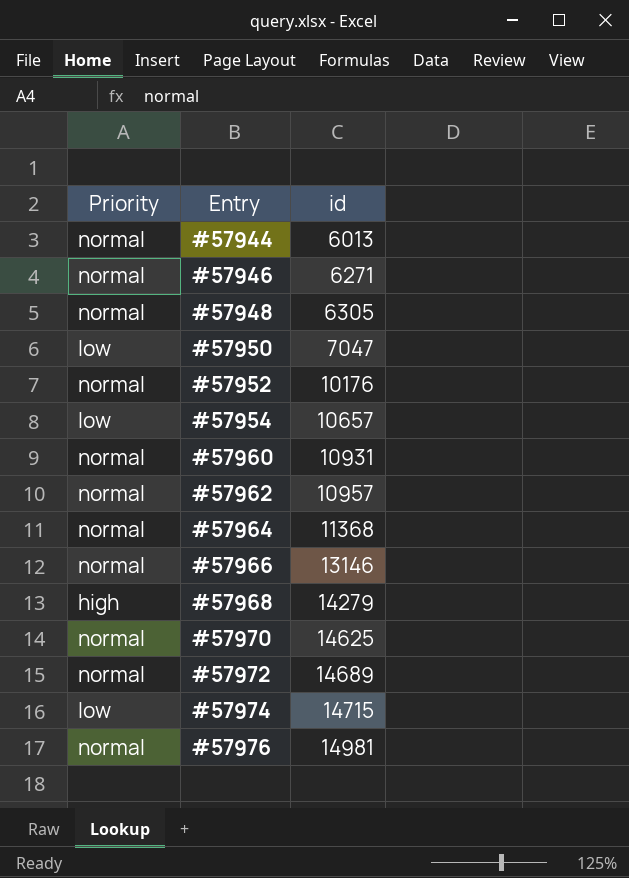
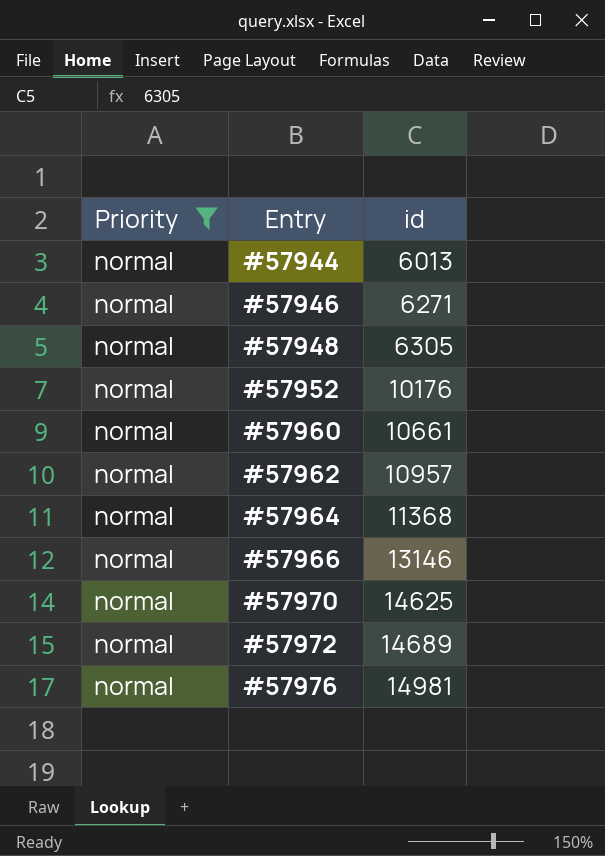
filter: none -> Priority = normal
#57960 | id: 10931 -> 10661

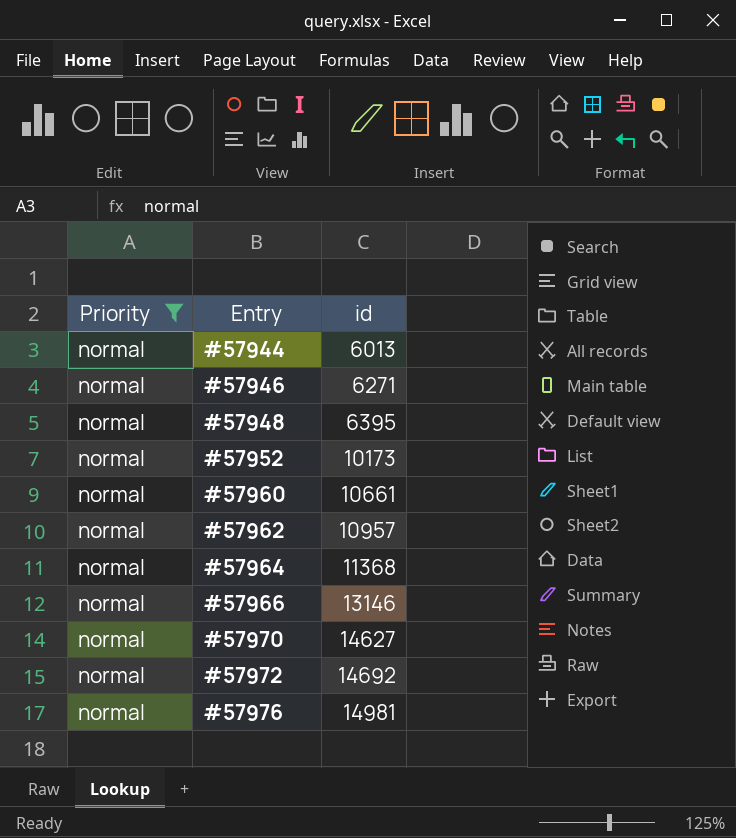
#57948 | id: 6305 -> 6395
#57952 | id: 10176 -> 10173
#57970 | id: 14625 -> 14627
#57972 | id: 14689 -> 14692

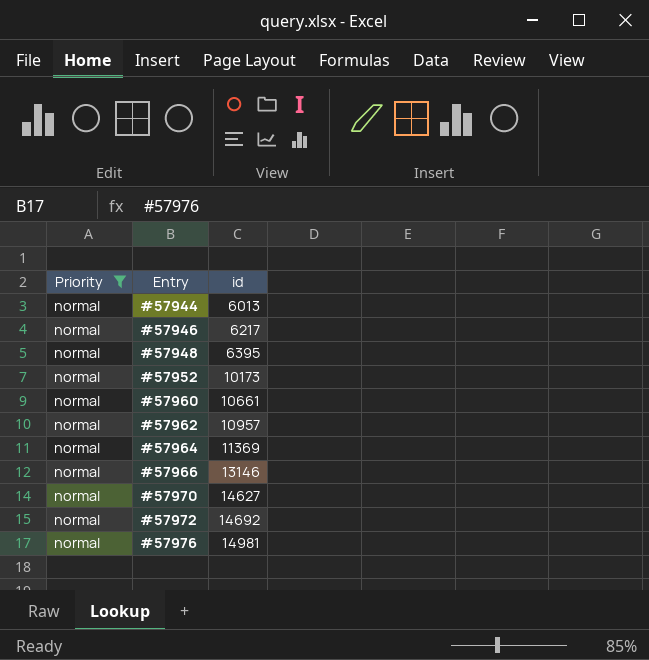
#57946 | id: 6271 -> 6217
#57964 | id: 11368 -> 11369

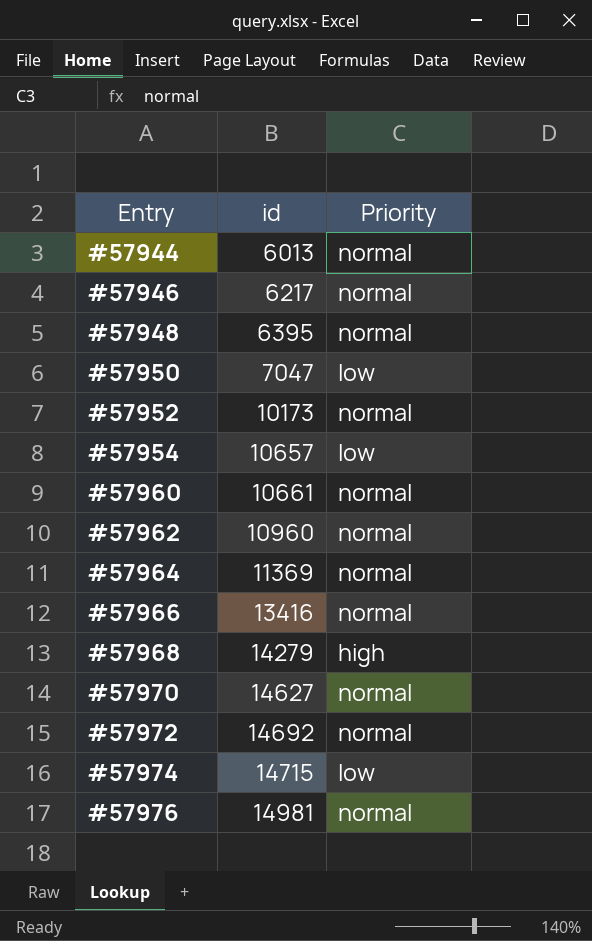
filter: Priority = normal -> none
column Priority | position: 1 -> 3
#57962 | id: 10957 -> 10960
#57966 | id: 13146 -> 13416

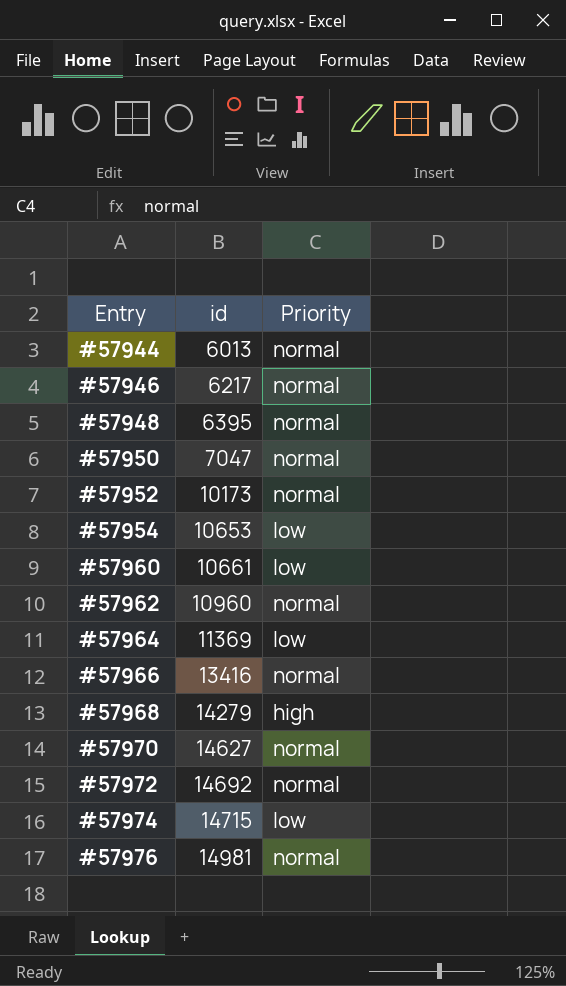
#57950 | Priority: low -> normal
#57954 | id: 10657 -> 10653
#57960 | Priority: normal -> low
#57964 | Priority: normal -> low

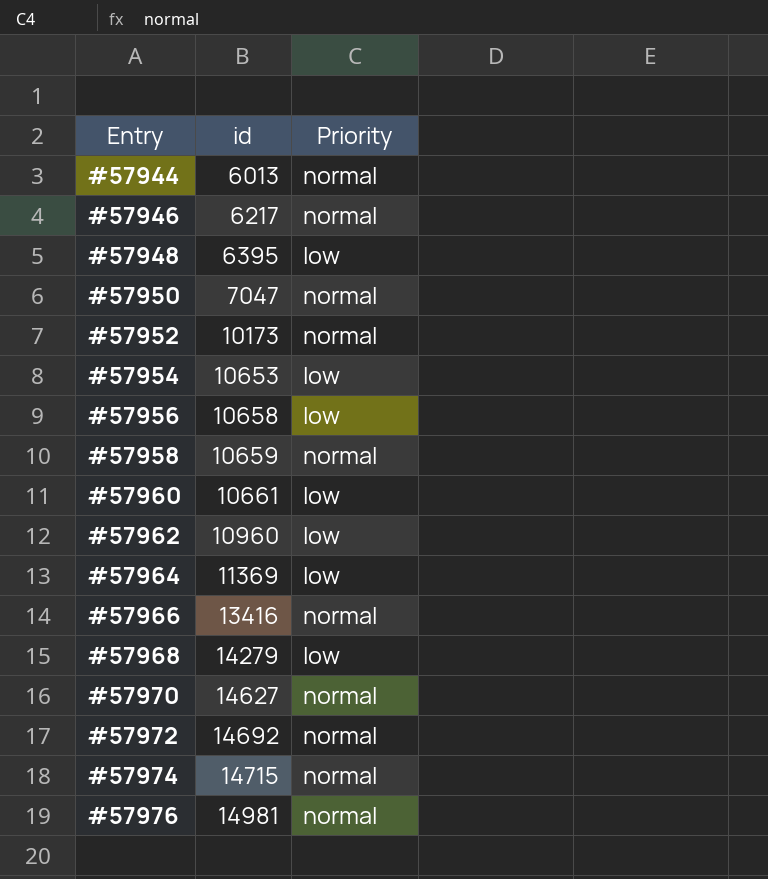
#57948 | Priority: normal -> low
row #57956: none -> 10658 | low
row #57958: none -> 10659 | normal
#57962 | Priority: normal -> low
#57968 | Priority: high -> low
#57974 | Priority: low -> normal

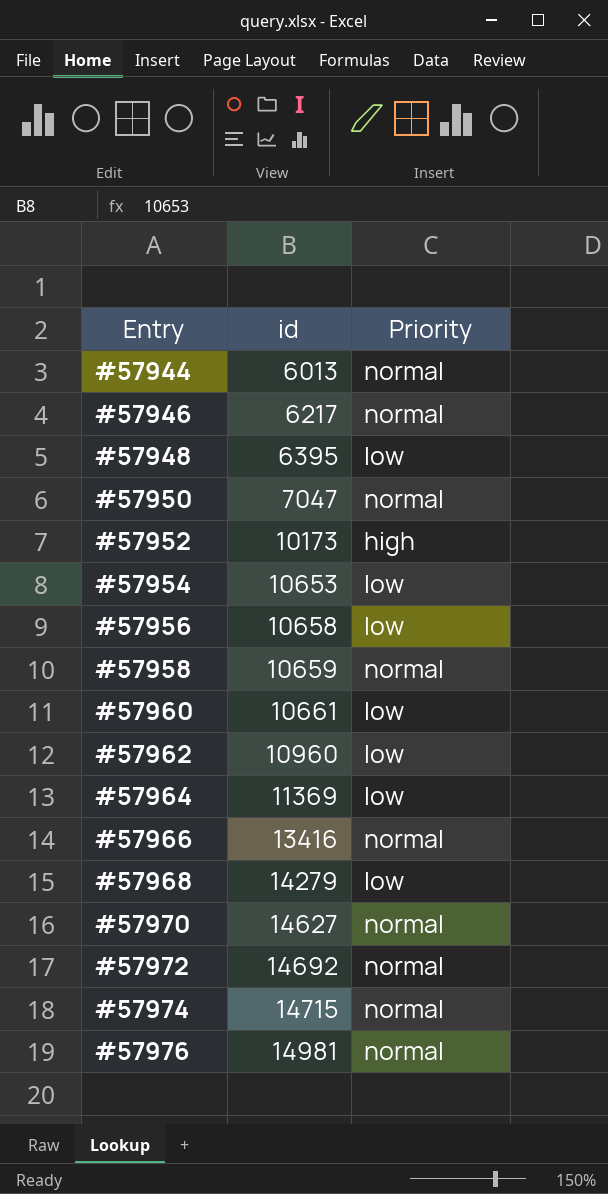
#57952 | Priority: normal -> high

